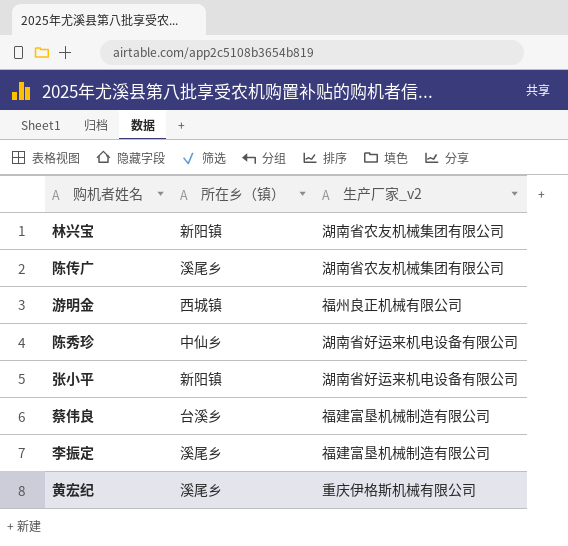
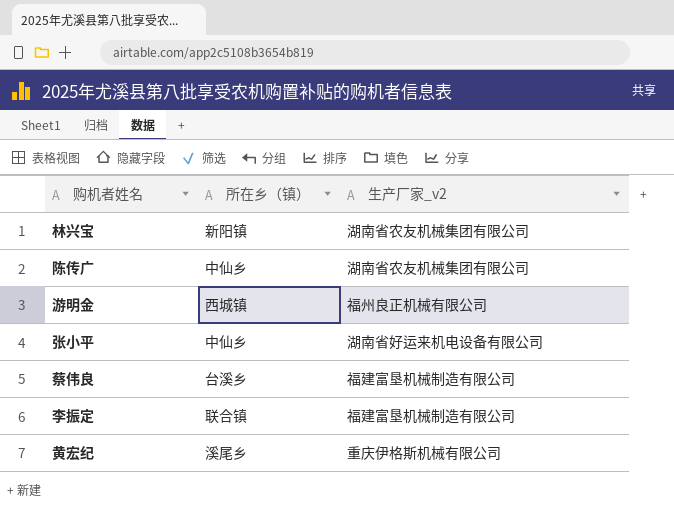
row 陈秀珍: 中仙乡 | 湖南省好运来机电设备有限公司 -> none
陈传广 | 所在乡（镇）: 溪尾乡 -> 中仙乡
张小平 | 所在乡（镇）: 新阳镇 -> 中仙乡
李振定 | 所在乡（镇）: 溪尾乡 -> 联合镇

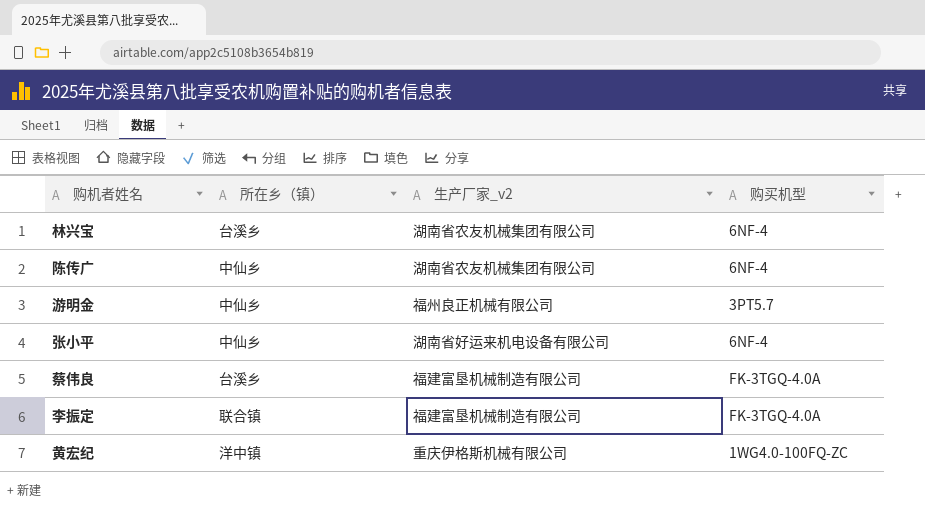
column 购买机型 | position: none -> 4
林兴宝 | 所在乡（镇）: 新阳镇 -> 台溪乡
游明金 | 所在乡（镇）: 西城镇 -> 中仙乡
黄宏纪 | 所在乡（镇）: 溪尾乡 -> 洋中镇

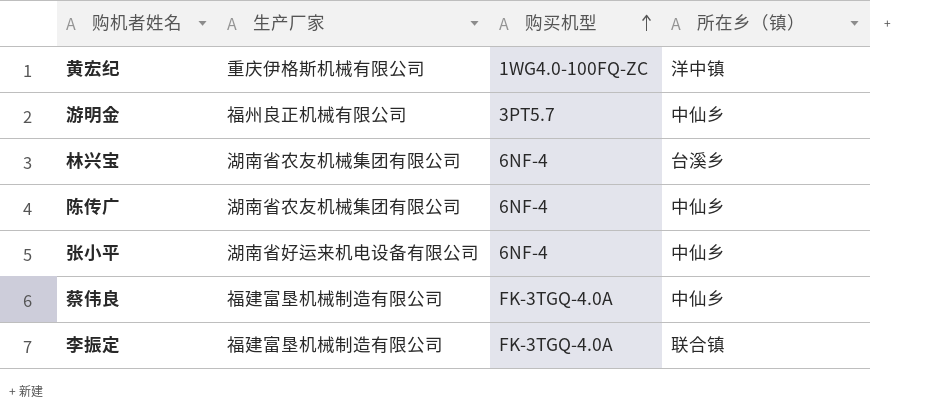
row order: none -> 购买机型 ascending
column name: 生产厂家_v2 -> 生产厂家
column 所在乡（镇） | position: 2 -> 4
蔡伟良 | 所在乡（镇）: 台溪乡 -> 中仙乡

